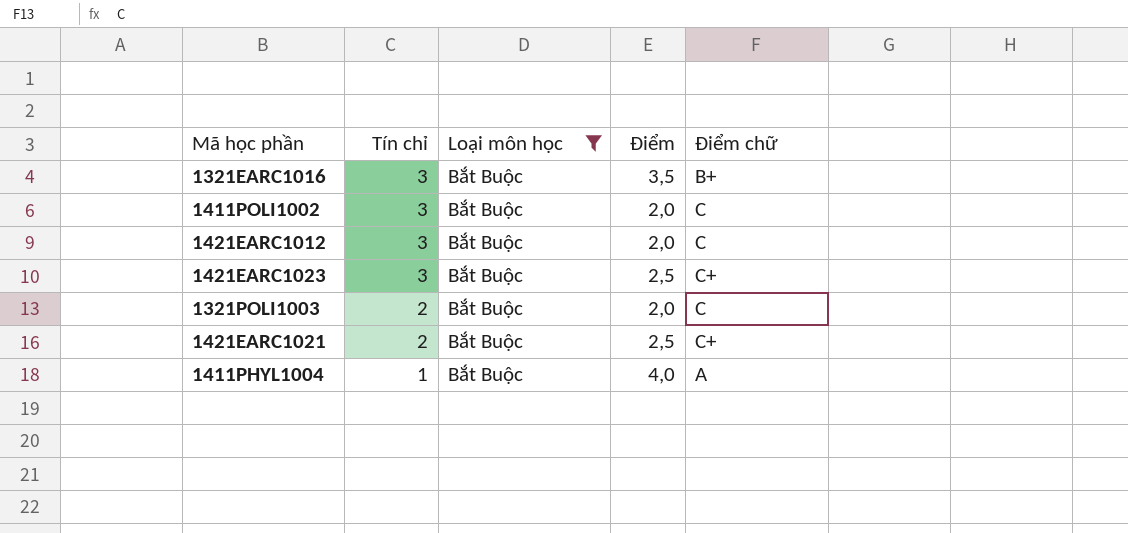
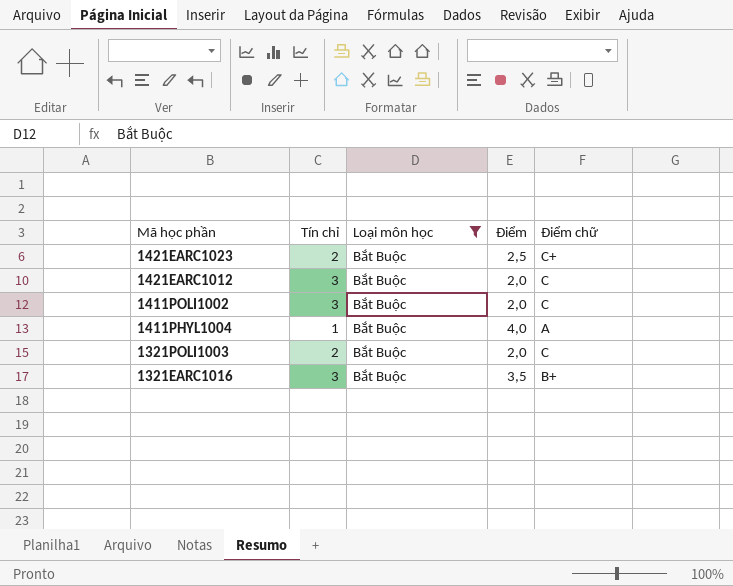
row order: Tín chỉ descending -> Mã học phần descending
row 1421EARC1021: 2 | Bắt Buộc | 2,5 | C+ -> none
1421EARC1023 | Tín chỉ: 3 -> 2

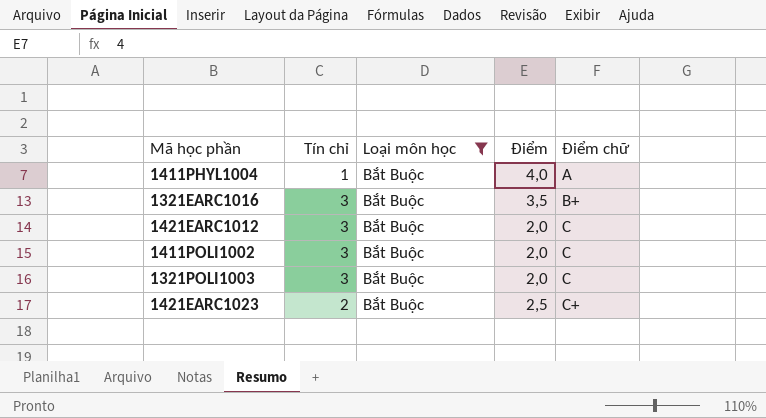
row order: Mã học phần descending -> Điểm chữ ascending
1321POLI1003 | Tín chỉ: 2 -> 3

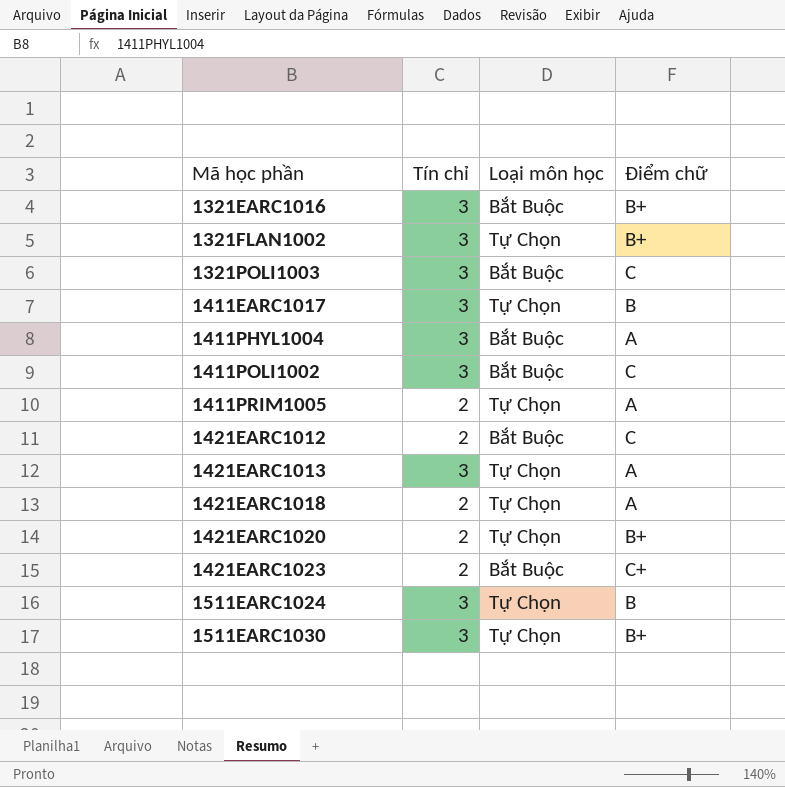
filter: Loại môn học = Bắt Buộc -> none
row order: Điểm chữ ascending -> Mã học phần ascending
column Điểm | position: 4 -> none
1411PHYL1004 | Tín chỉ: 1 -> 3
1421EARC1012 | Tín chỉ: 3 -> 2

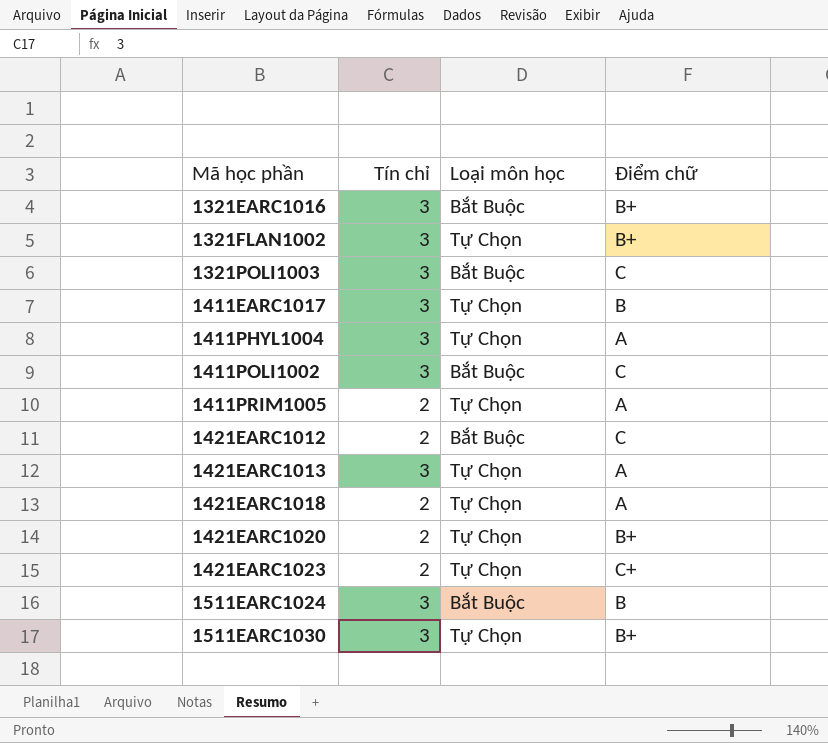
1411PHYL1004 | Loại môn học: Bắt Buộc -> Tự Chọn
1421EARC1023 | Loại môn học: Bắt Buộc -> Tự Chọn
1511EARC1024 | Loại môn học: Tự Chọn -> Bắt Buộc

